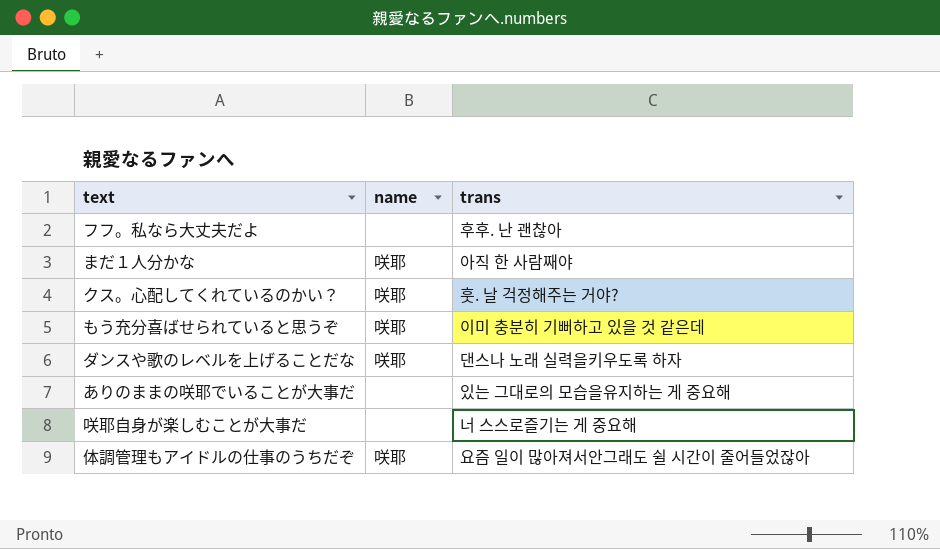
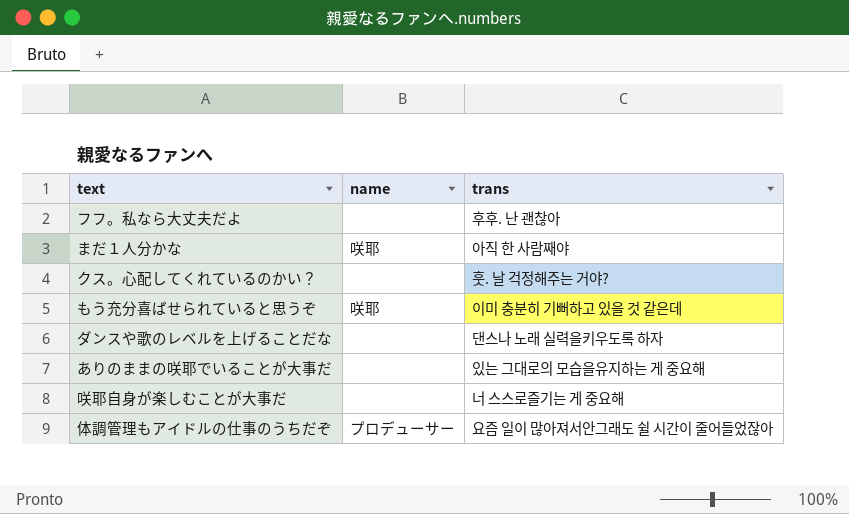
クス。心配してくれているのかい？ | name: 咲耶 -> none
ダンスや歌のレベルを上げることだな | name: 咲耶 -> none
体調管理もアイドルの仕事のうちだぞ | name: 咲耶 -> プロデューサー

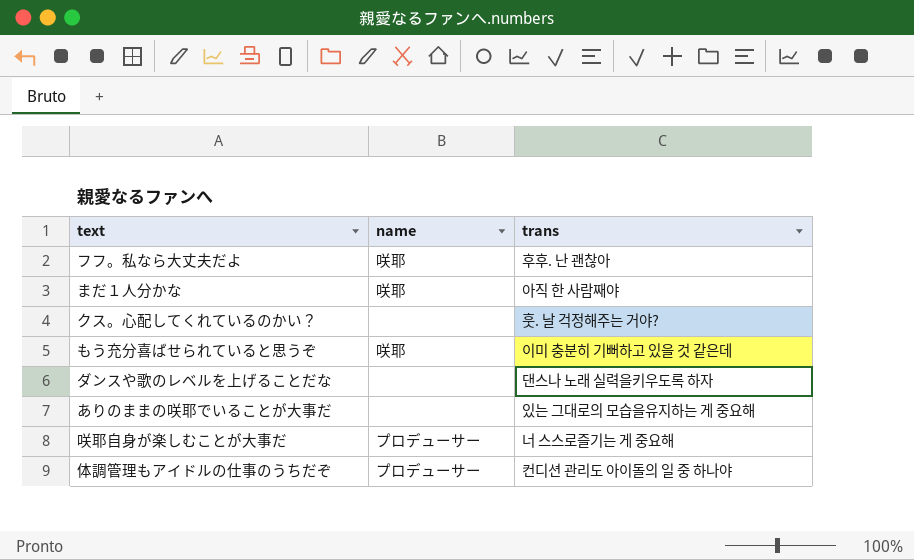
フフ。私なら大丈夫だよ | name: none -> 咲耶
咲耶自身が楽しむことが大事だ | name: none -> プロデューサー
体調管理もアイドルの仕事のうちだぞ | trans: 요즘 일이 많아져서안그래도 쉴 시간이 줄어들었잖아 -> 컨디션 관리도 아이돌의 일 중 하나야

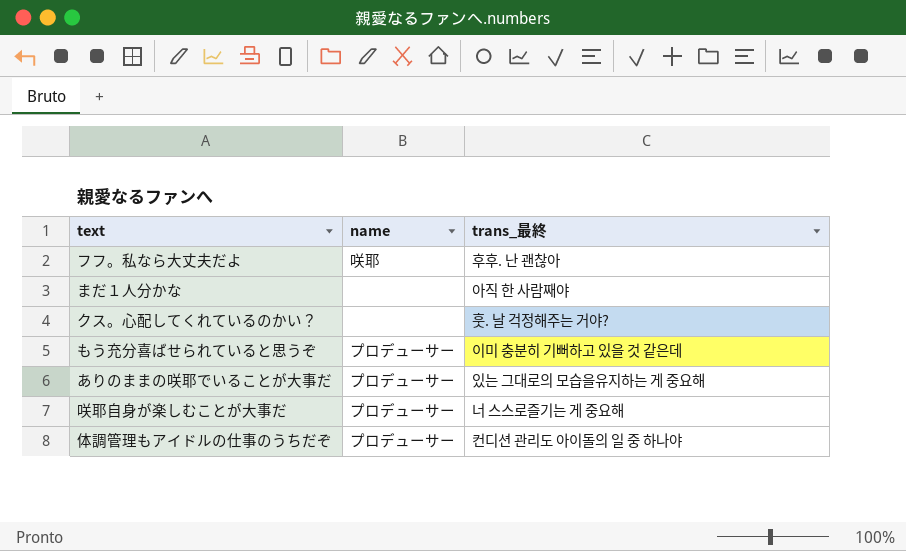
column name: trans -> trans_最終
row ダンスや歌のレベルを上げることだな: none | 댄스나 노래 실력을키우도록 하자 -> none
まだ１人分かな | name: 咲耶 -> none
もう充分喜ばせられていると思うぞ | name: 咲耶 -> プロデューサー
ありのままの咲耶でいることが大事だ | name: none -> プロデューサー

